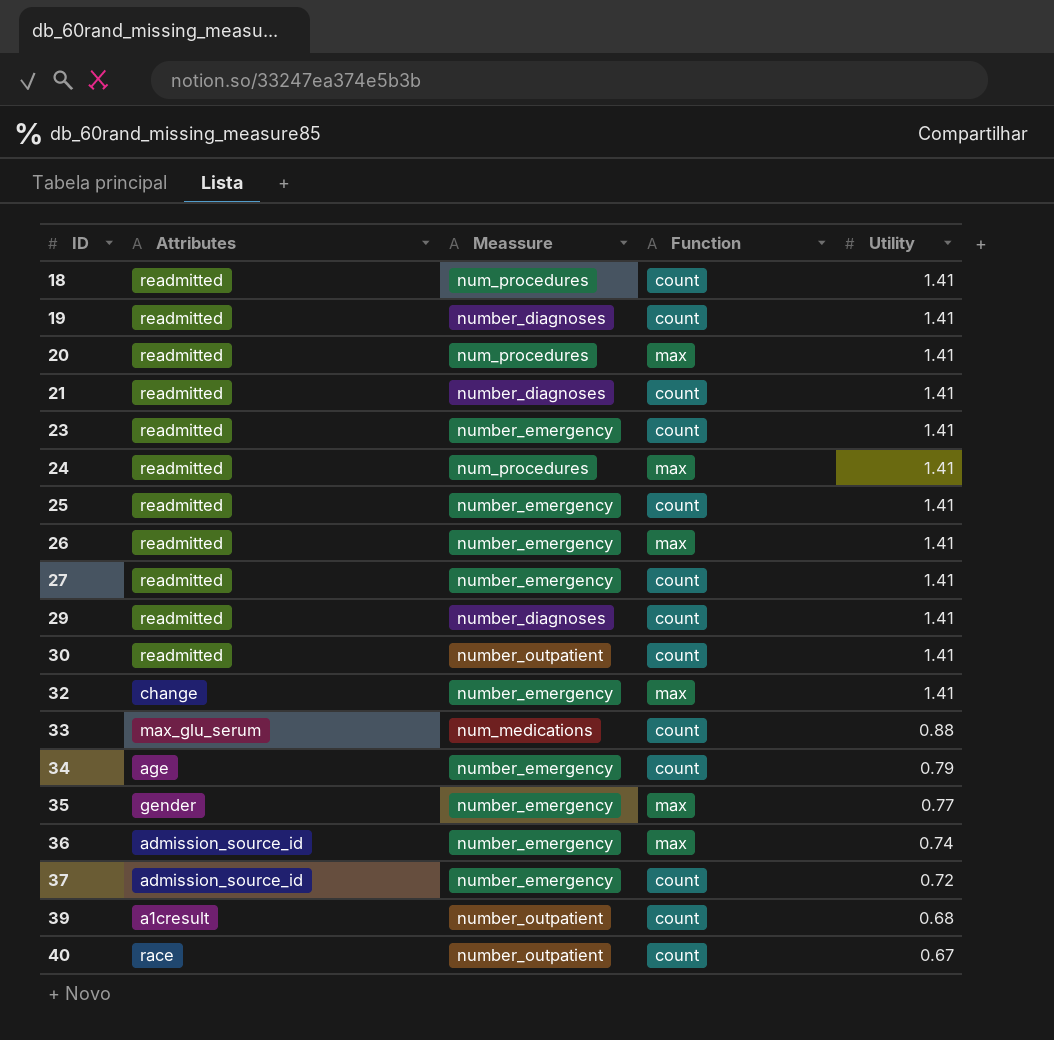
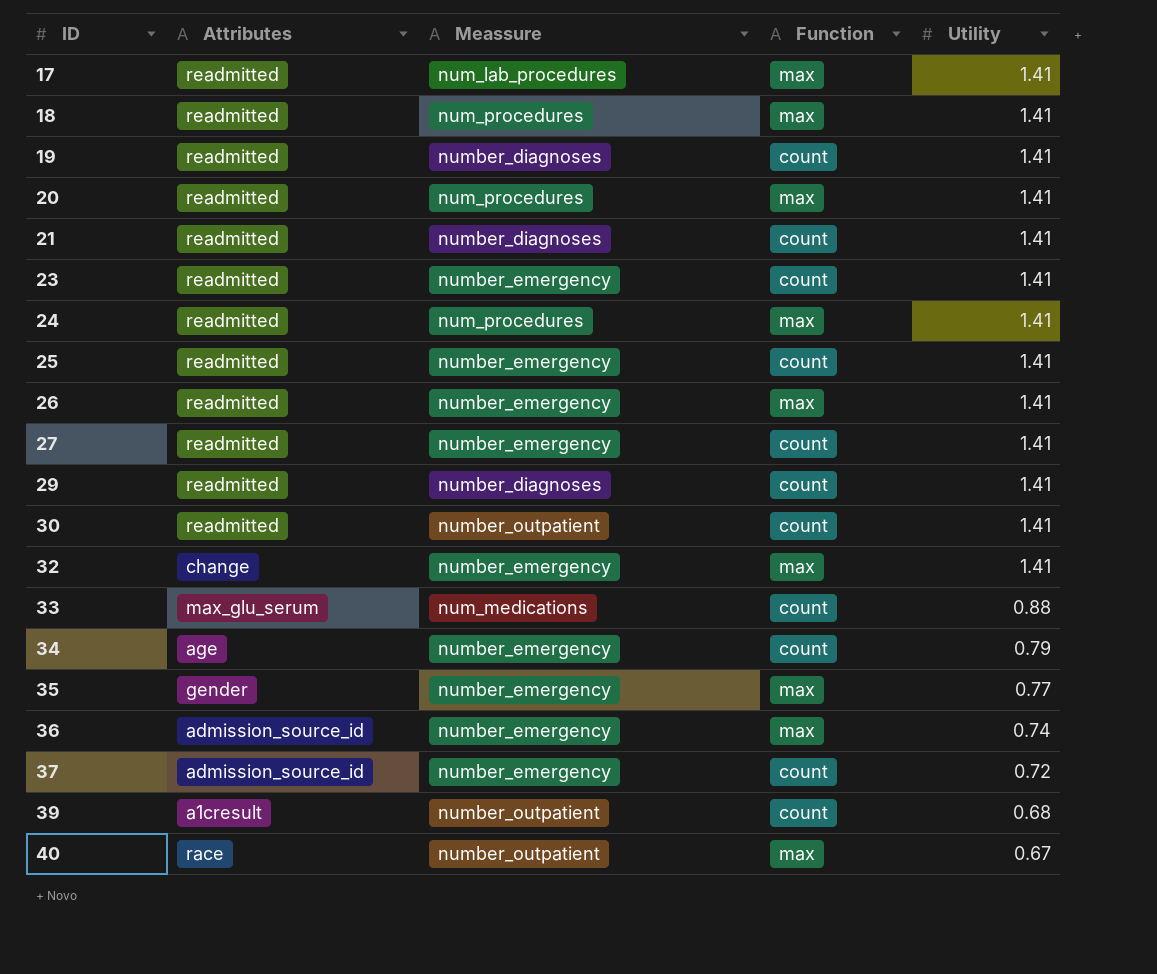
row 17: none -> readmitted | num_lab_procedures | max | 1.41
18 | Function: count -> max
40 | Function: count -> max

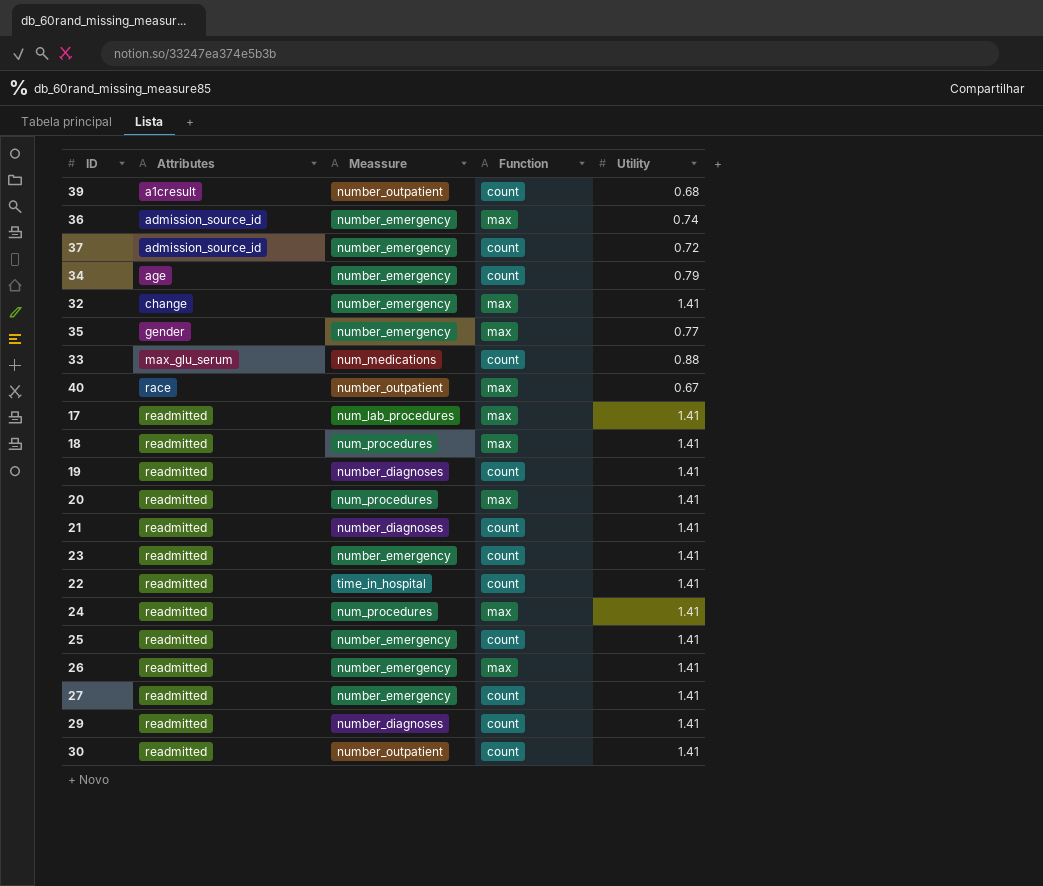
row order: ID ascending -> Attributes ascending
row 22: none -> readmitted | time_in_hospital | count | 1.41

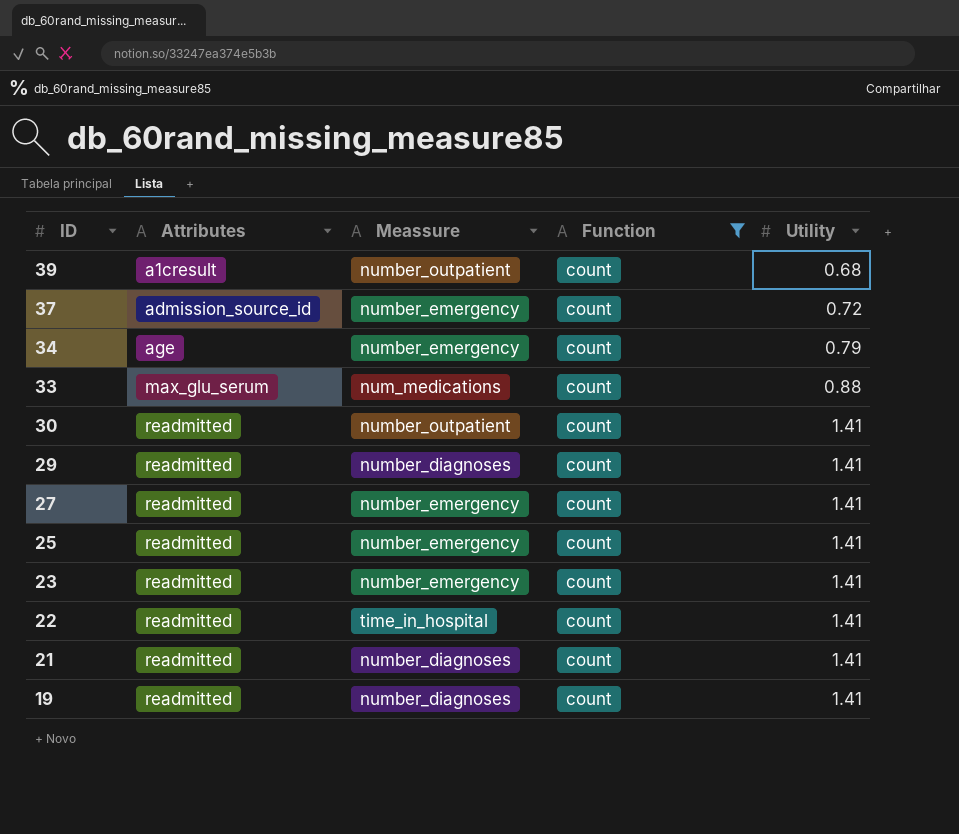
filter: none -> Function = count
row order: Attributes ascending -> ID descending

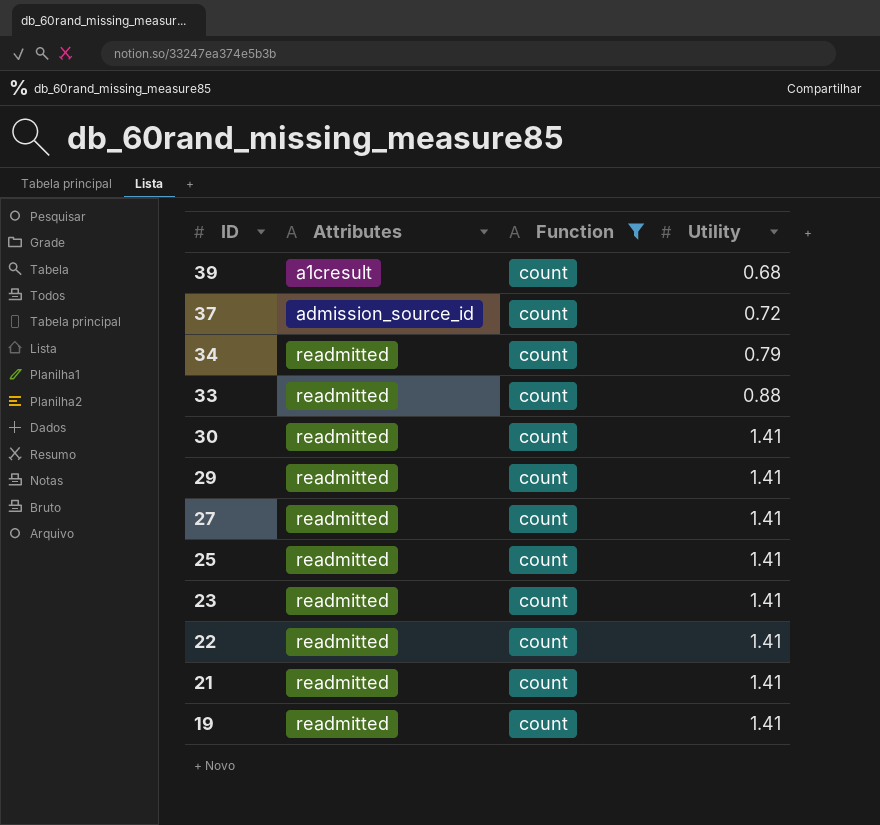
column Meassure | position: 3 -> none
34 | Attributes: age -> readmitted
33 | Attributes: max_glu_serum -> readmitted

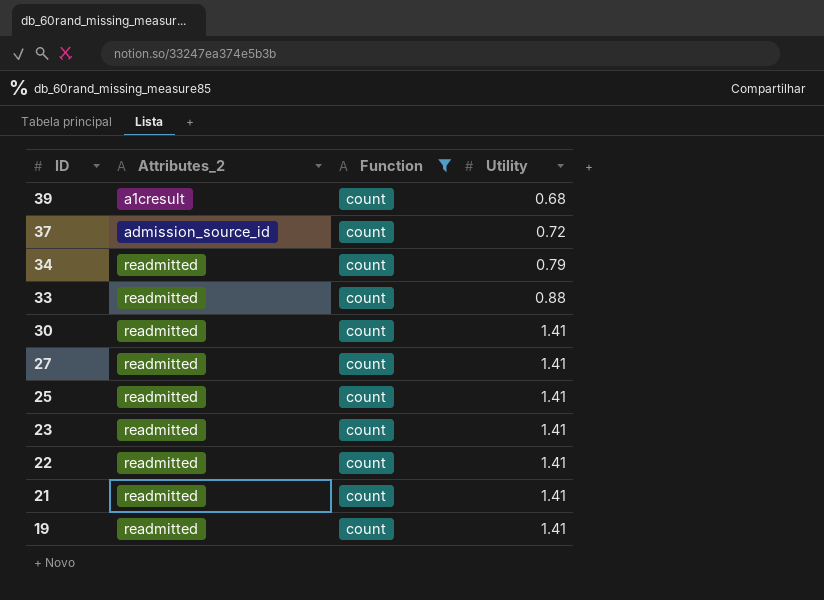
column name: Attributes -> Attributes_2
row 29: readmitted | count | 1.41 -> none

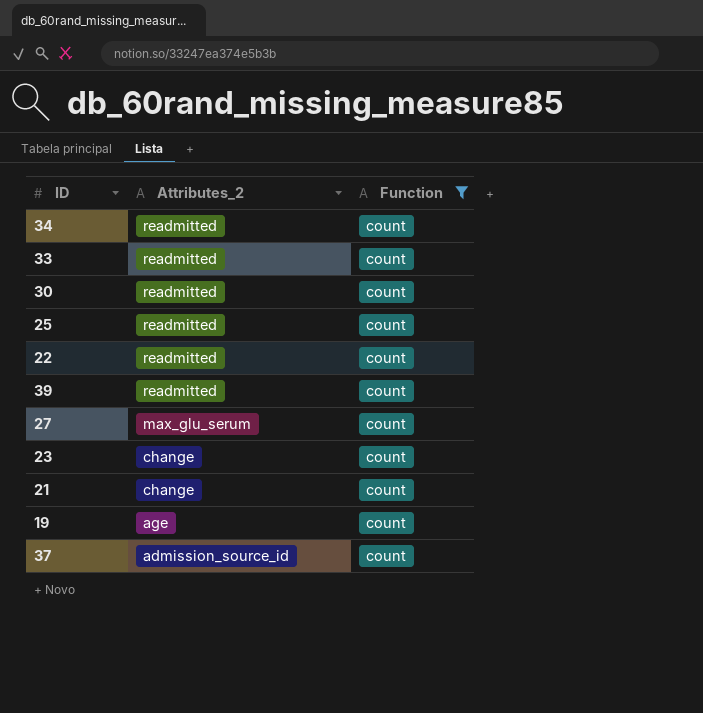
row order: ID descending -> Attributes_2 descending
column Utility | position: 4 -> none
39 | Attributes_2: a1cresult -> readmitted
27 | Attributes_2: readmitted -> max_glu_serum
23 | Attributes_2: readmitted -> change
21 | Attributes_2: readmitted -> change
19 | Attributes_2: readmitted -> age

